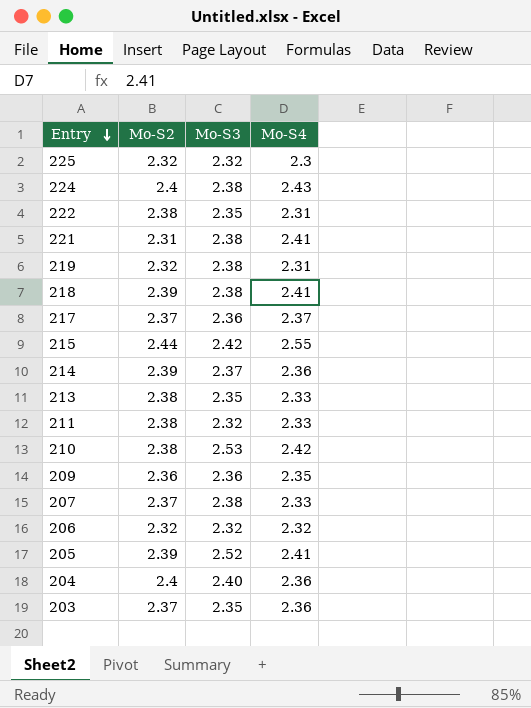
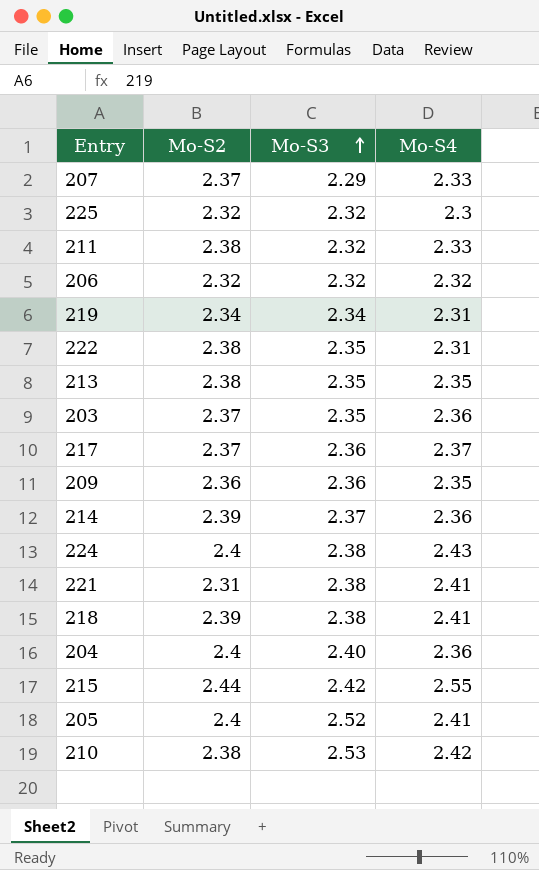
row order: Entry descending -> Mo-S3 ascending
207 | Mo-S3: 2.38 -> 2.29
219 | Mo-S2: 2.32 -> 2.34
219 | Mo-S3: 2.38 -> 2.34
213 | Mo-S4: 2.33 -> 2.35
205 | Mo-S2: 2.39 -> 2.4

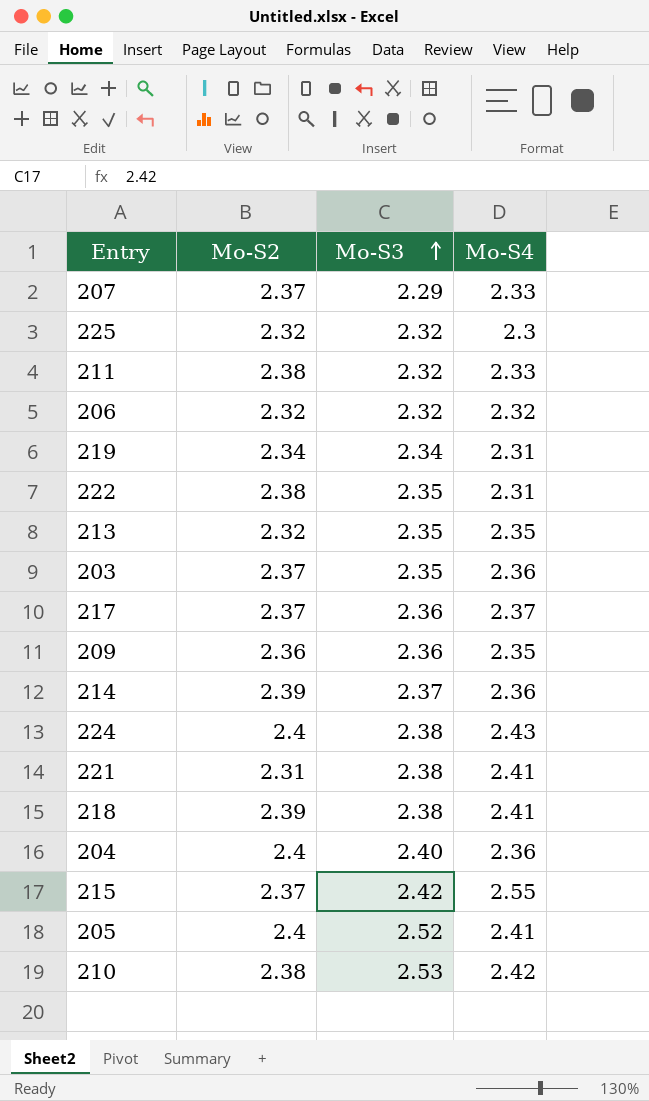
213 | Mo-S2: 2.38 -> 2.32
215 | Mo-S2: 2.44 -> 2.37

